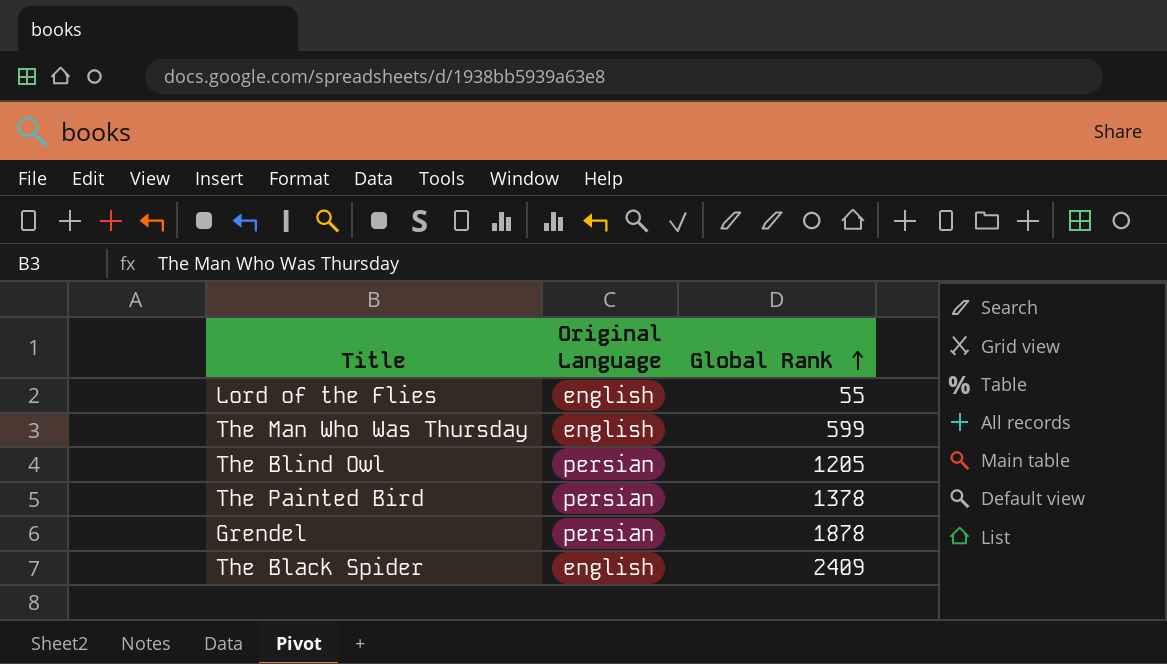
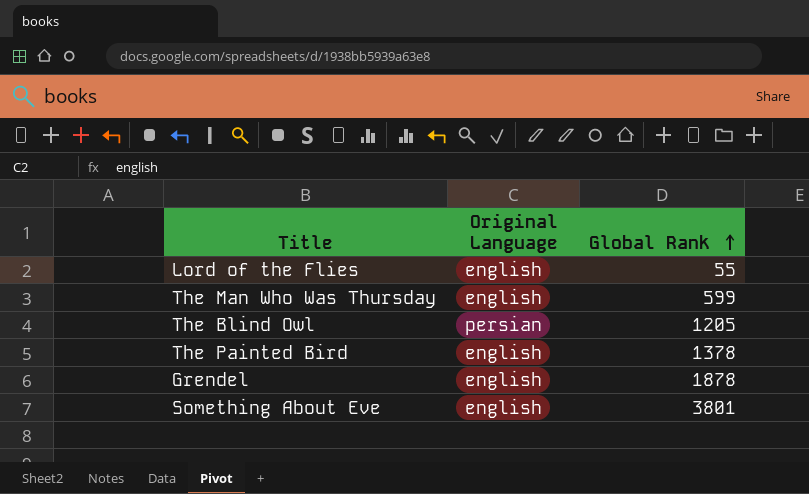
row The Black Spider: english | 2409 -> none
The Painted Bird | Original Language: persian -> english
Grendel | Original Language: persian -> english
row Something About Eve: none -> english | 3801

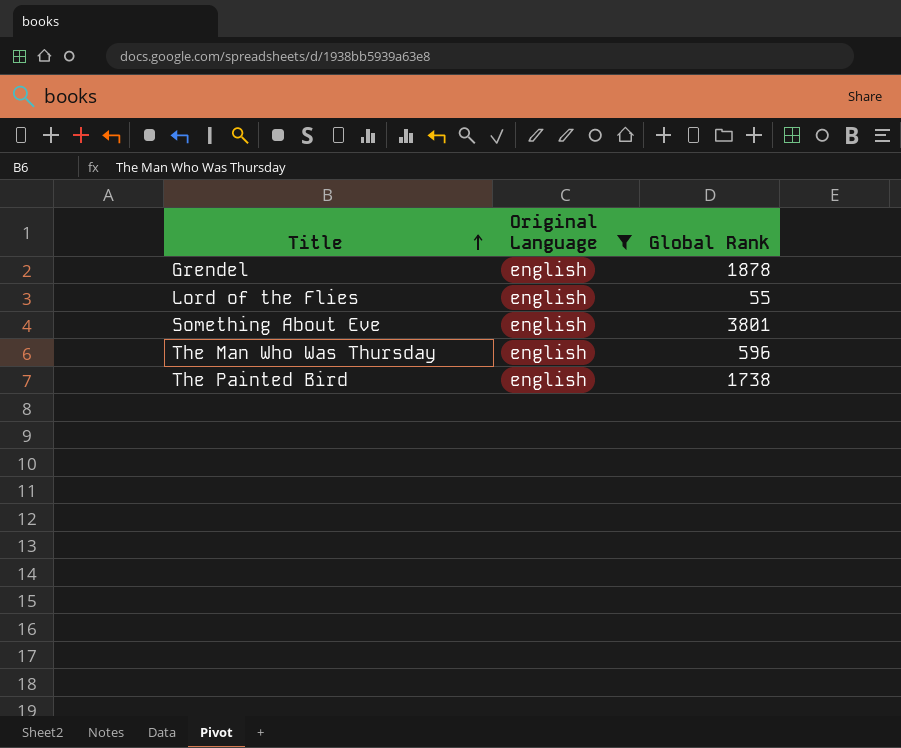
filter: none -> Original Language = english
row order: Global Rank ascending -> Title ascending
The Man Who Was Thursday | Global Rank: 599 -> 596
The Painted Bird | Global Rank: 1378 -> 1738

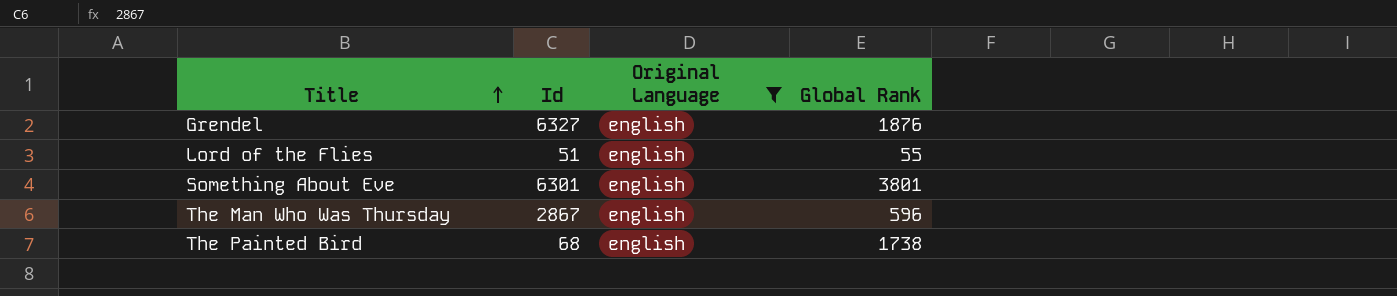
column Id | position: none -> 2
Grendel | Global Rank: 1878 -> 1876

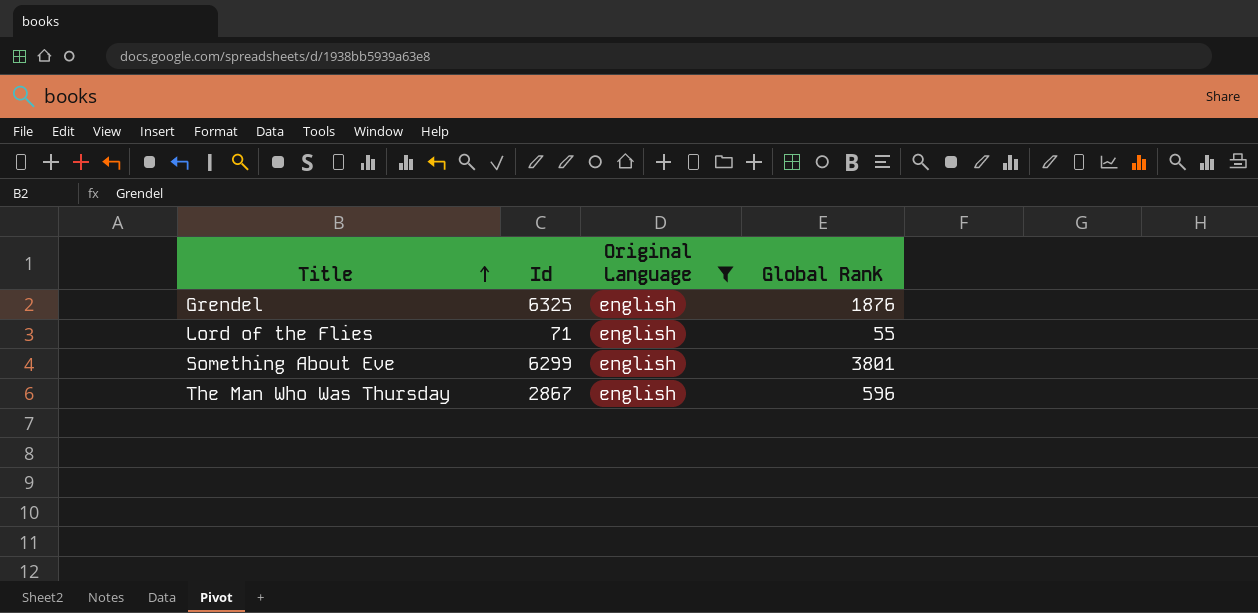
row The Painted Bird: 68 | english | 1738 -> none
Grendel | Id: 6327 -> 6325
Lord of the Flies | Id: 51 -> 71
Something About Eve | Id: 6301 -> 6299

